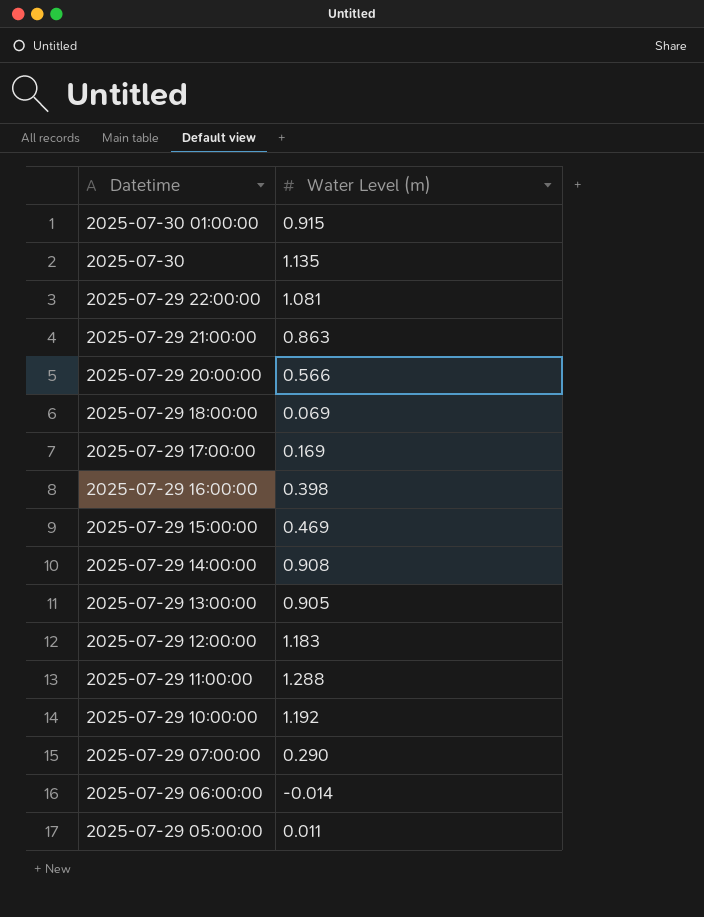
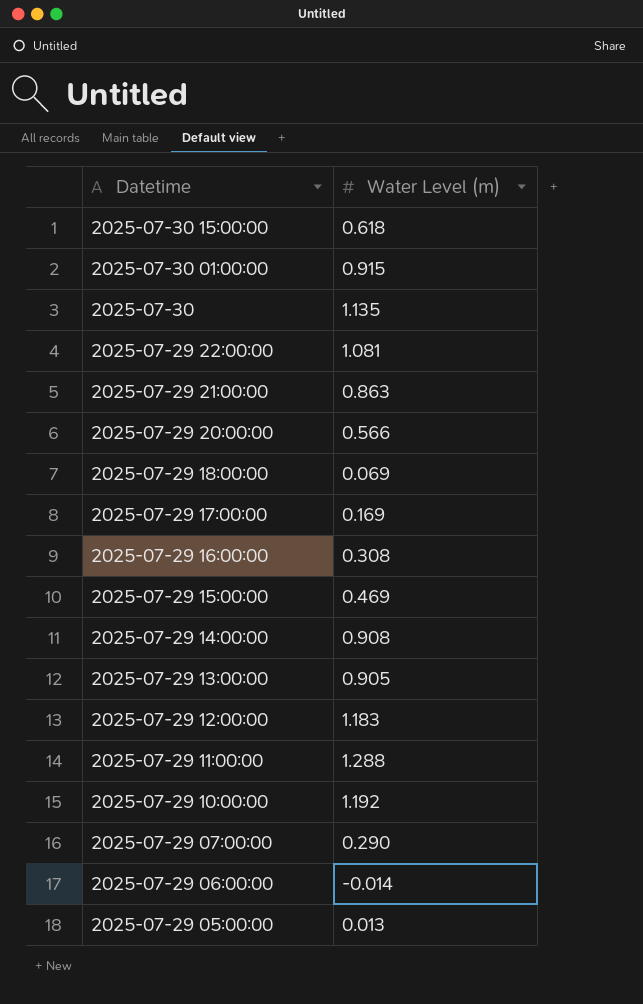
row 2025-07-30 15:00:00: none -> 0.618
2025-07-29 16:00:00 | Water Level (m): 0.398 -> 0.308
2025-07-29 05:00:00 | Water Level (m): 0.011 -> 0.013

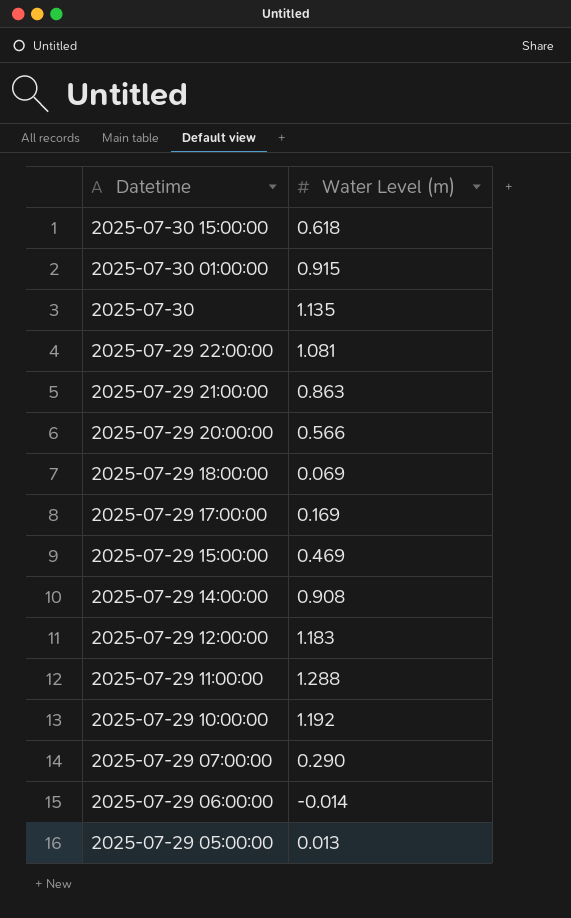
row 2025-07-29 16:00:00: 0.308 -> none
row 2025-07-29 13:00:00: 0.905 -> none

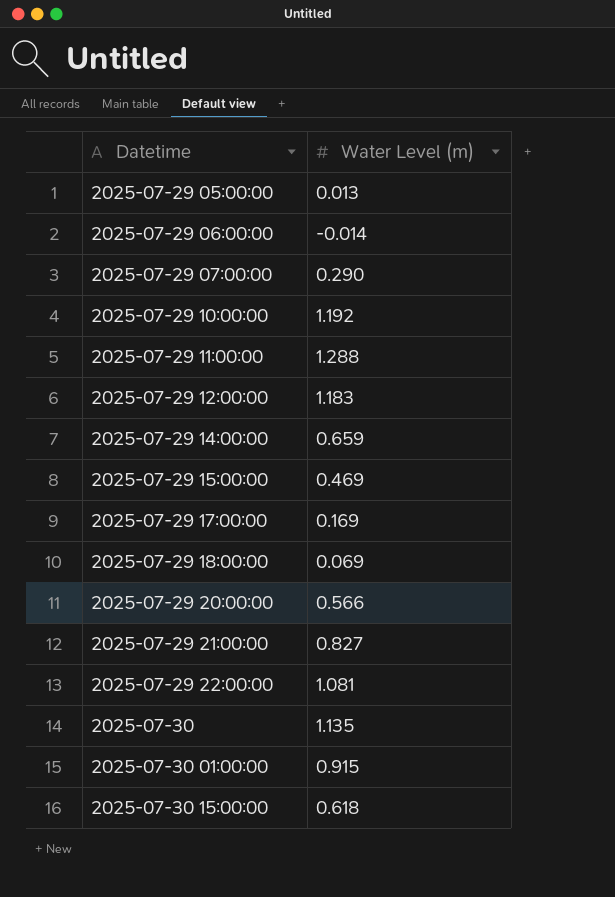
row order: Datetime descending -> Datetime ascending
2025-07-29 14:00:00 | Water Level (m): 0.908 -> 0.659
2025-07-29 21:00:00 | Water Level (m): 0.863 -> 0.827

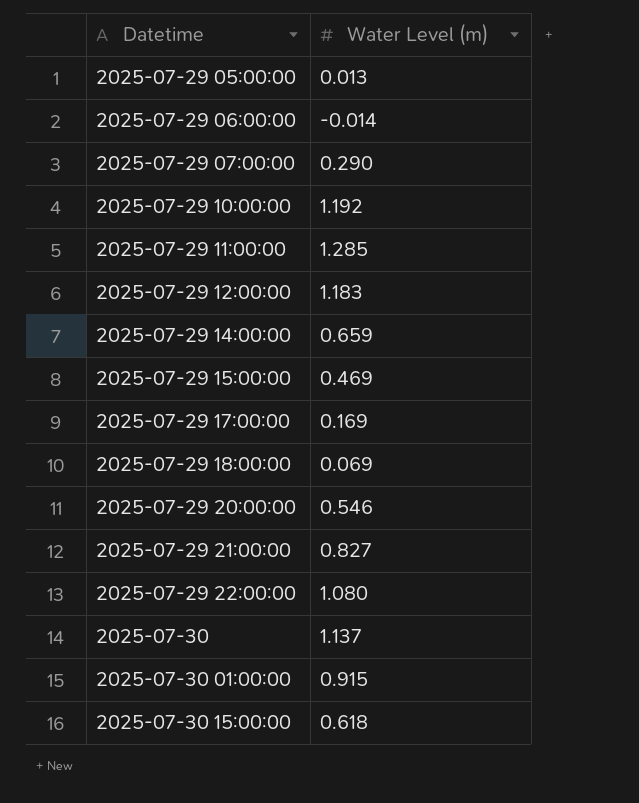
2025-07-29 11:00:00 | Water Level (m): 1.288 -> 1.285
2025-07-29 20:00:00 | Water Level (m): 0.566 -> 0.546
2025-07-29 22:00:00 | Water Level (m): 1.081 -> 1.080
2025-07-30 | Water Level (m): 1.135 -> 1.137

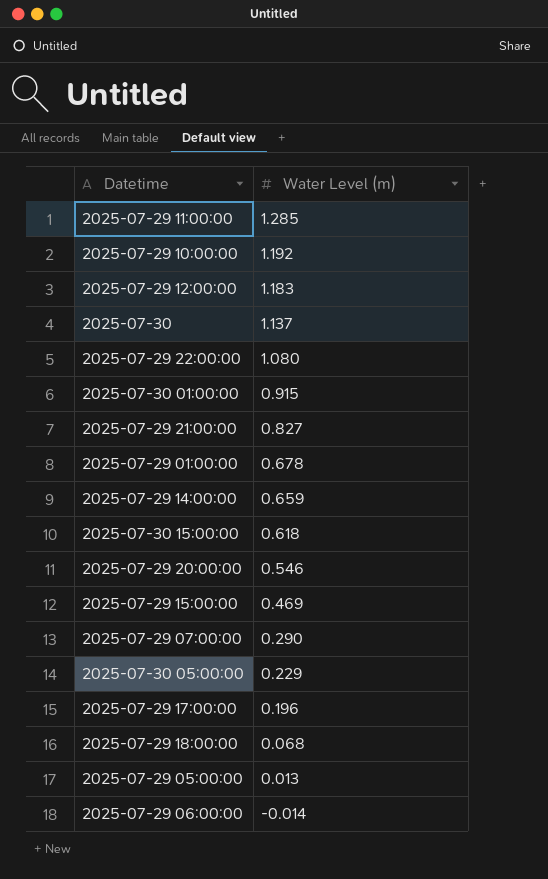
row order: Datetime ascending -> Water Level (m) descending
row 2025-07-29 01:00:00: none -> 0.678
row 2025-07-30 05:00:00: none -> 0.229
2025-07-29 17:00:00 | Water Level (m): 0.169 -> 0.196
2025-07-29 18:00:00 | Water Level (m): 0.069 -> 0.068

